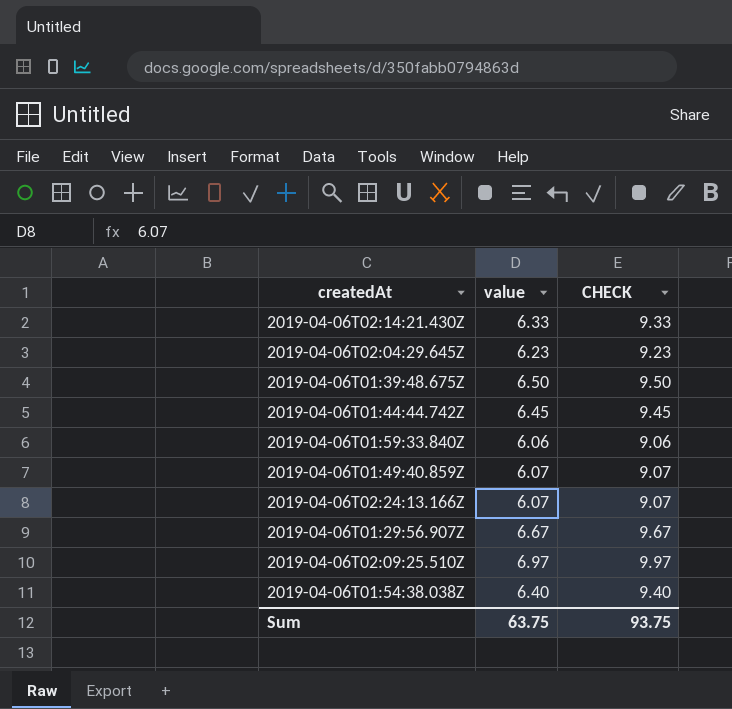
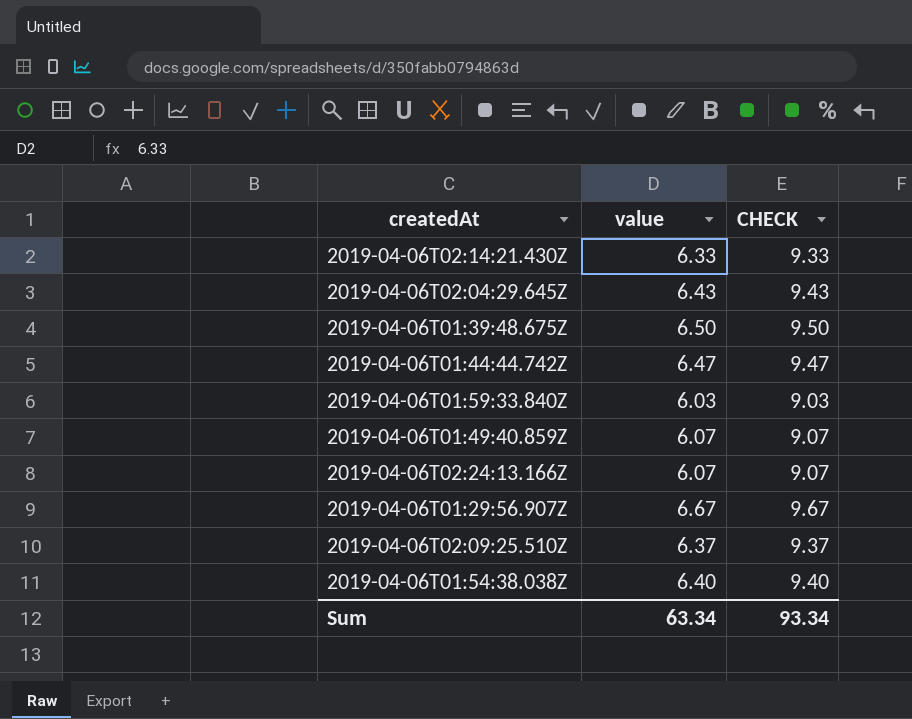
2019-04-06T02:04:29.645Z | value: 6.23 -> 6.43
2019-04-06T02:04:29.645Z | CHECK: 9.23 -> 9.43
2019-04-06T01:44:44.742Z | value: 6.45 -> 6.47
2019-04-06T01:44:44.742Z | CHECK: 9.45 -> 9.47
2019-04-06T01:59:33.840Z | value: 6.06 -> 6.03
2019-04-06T01:59:33.840Z | CHECK: 9.06 -> 9.03
2019-04-06T02:09:25.510Z | value: 6.97 -> 6.37
2019-04-06T02:09:25.510Z | CHECK: 9.97 -> 9.37
Sum | value: 63.75 -> 63.34
Sum | CHECK: 93.75 -> 93.34

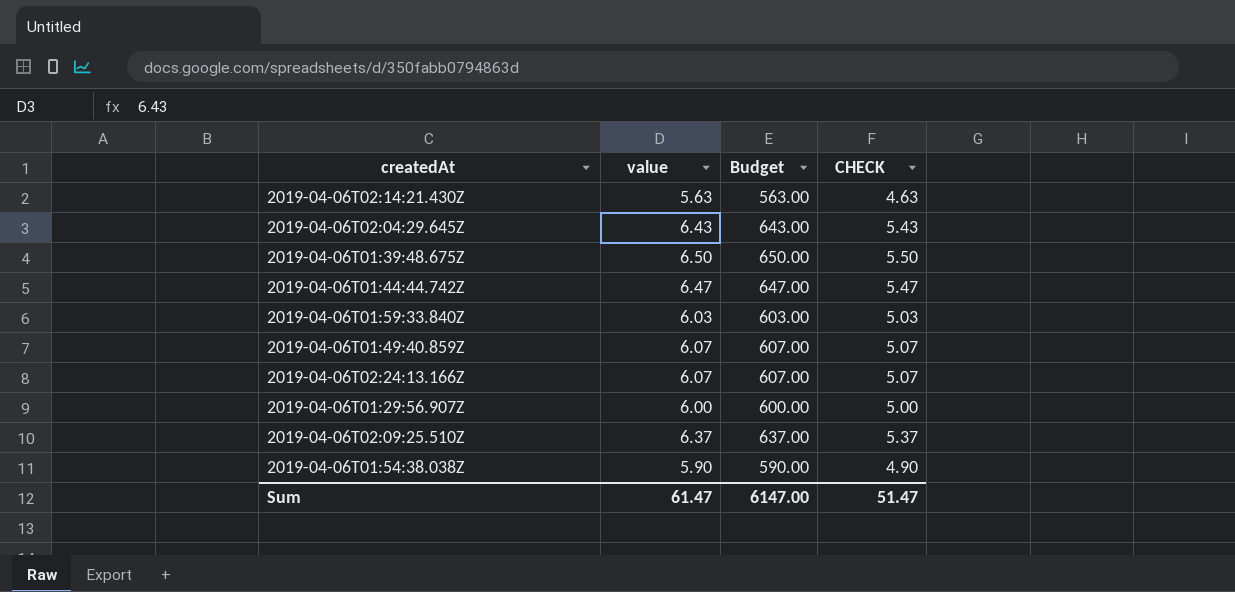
column Budget | formula: none -> [value] * 100
column CHECK | formula: [value] + 3 -> [value] - 1
2019-04-06T02:14:21.430Z | value: 6.33 -> 5.63
2019-04-06T01:29:56.907Z | value: 6.67 -> 6.00
2019-04-06T01:54:38.038Z | value: 6.40 -> 5.90
Sum | value: 63.34 -> 61.47
Sum | CHECK: 93.34 -> 51.47

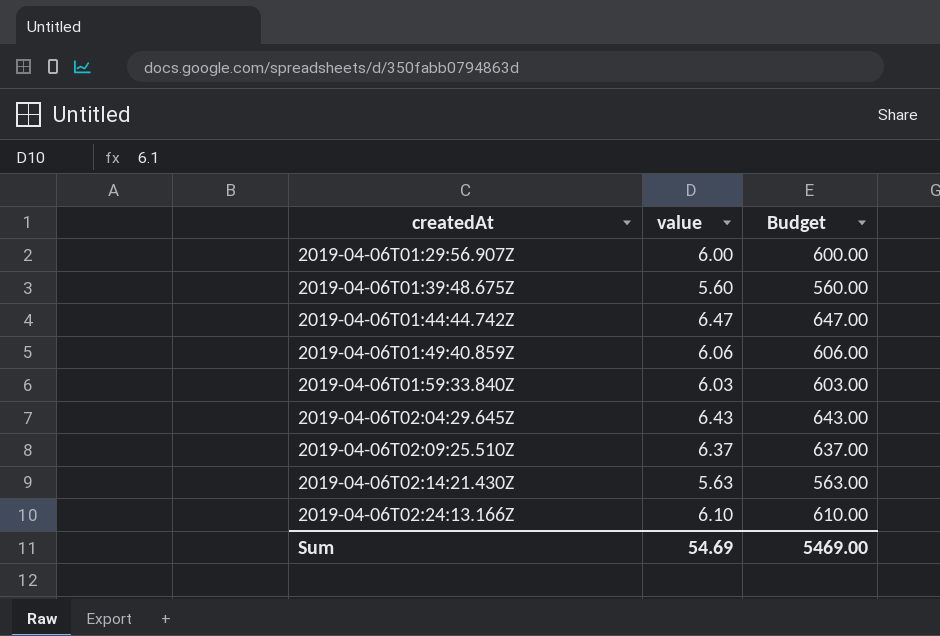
row order: none -> createdAt ascending
column CHECK | formula: [value] - 1 -> none
row 2019-04-06T01:54:38.038Z: 5.90 | 590.00 | 4.90 -> none
2019-04-06T01:39:48.675Z | value: 6.50 -> 5.60
2019-04-06T01:39:48.675Z | Budget: 650.00 -> 560.00
2019-04-06T01:49:40.859Z | value: 6.07 -> 6.06
2019-04-06T01:49:40.859Z | Budget: 607.00 -> 606.00
2019-04-06T02:24:13.166Z | value: 6.07 -> 6.10
2019-04-06T02:24:13.166Z | Budget: 607.00 -> 610.00
Sum | value: 61.47 -> 54.69
Sum | Budget: 6147.00 -> 5469.00

